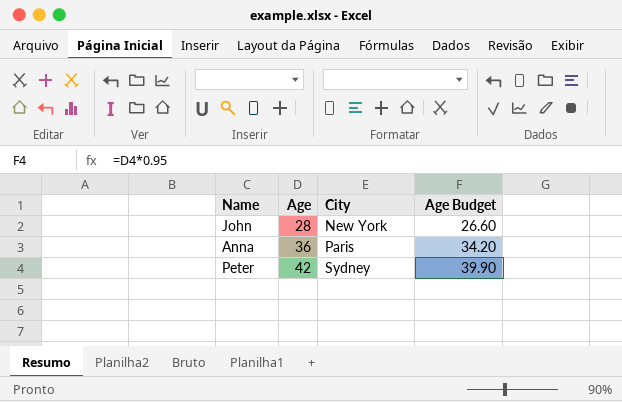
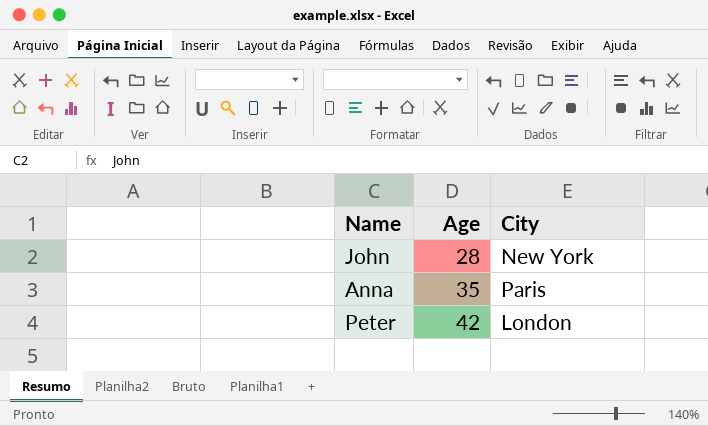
column Age Budget | formula: [Age] * 0.95 -> none
Anna | Age: 36 -> 35
Peter | City: Sydney -> London

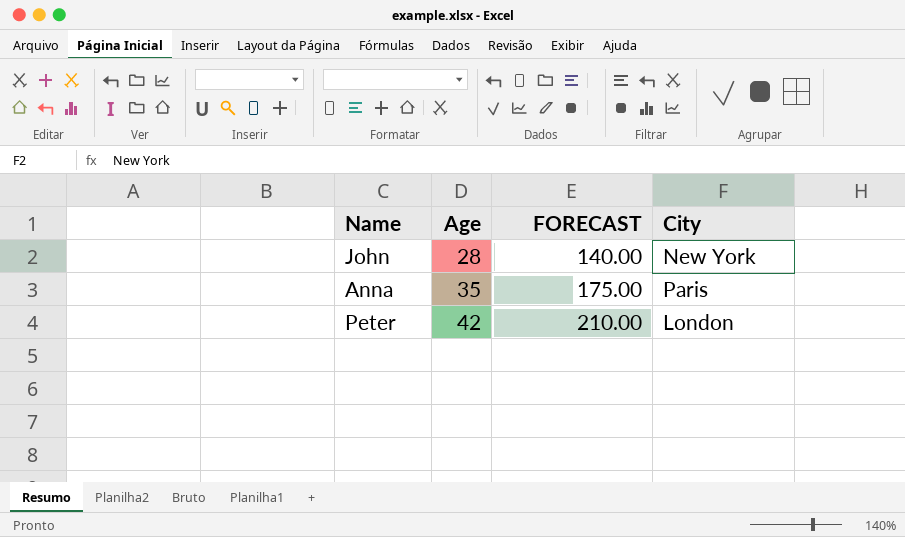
column FORECAST | formula: none -> [Age] * 5

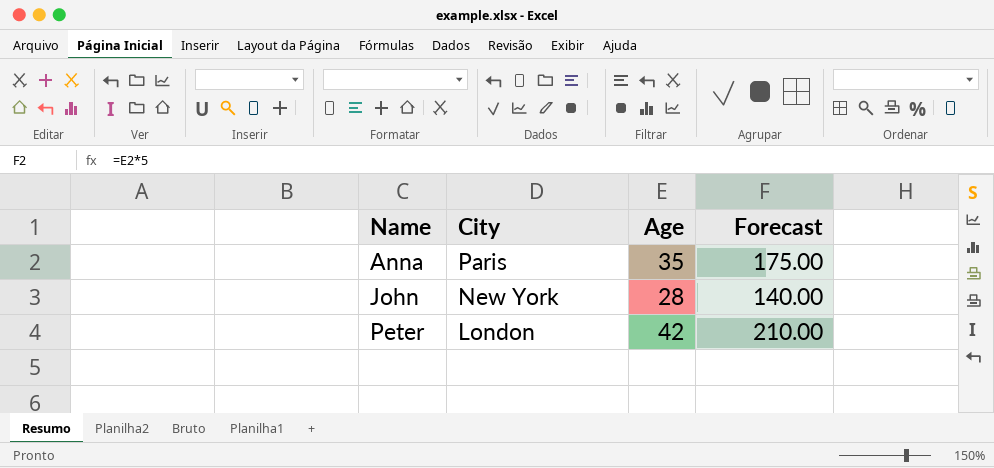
row order: Age ascending -> Name ascending
column City | position: 4 -> 2
column name: FORECAST -> Forecast

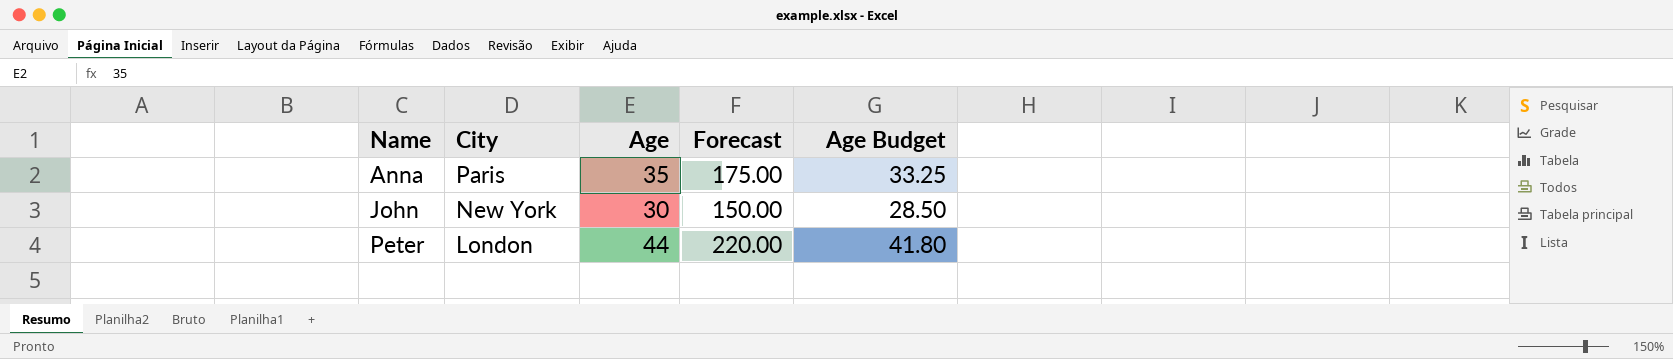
column Age Budget | formula: none -> [Age] * 0.95
John | Age: 28 -> 30
John | Forecast: 140.00 -> 150.00
Peter | Age: 42 -> 44
Peter | Forecast: 210.00 -> 220.00

